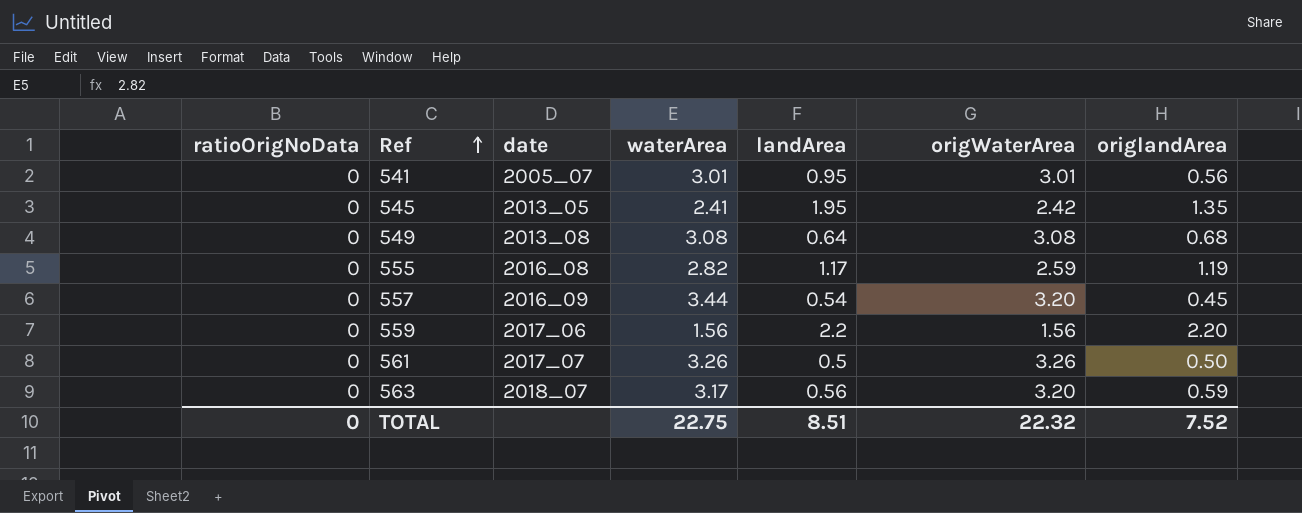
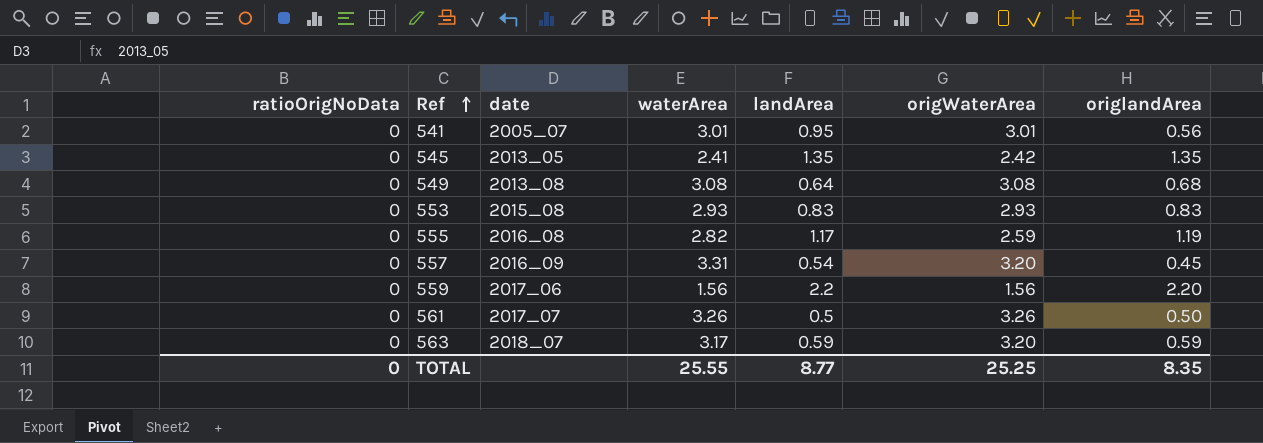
545 | landArea: 1.95 -> 1.35
row 553: none -> 0 | 2015_08 | 2.93 | 0.83 | 2.93 | 0.83
557 | waterArea: 3.44 -> 3.31
563 | landArea: 0.56 -> 0.59
TOTAL | waterArea: 22.75 -> 25.55
TOTAL | landArea: 8.51 -> 8.77
TOTAL | origWaterArea: 22.32 -> 25.25
TOTAL | origlandArea: 7.52 -> 8.35

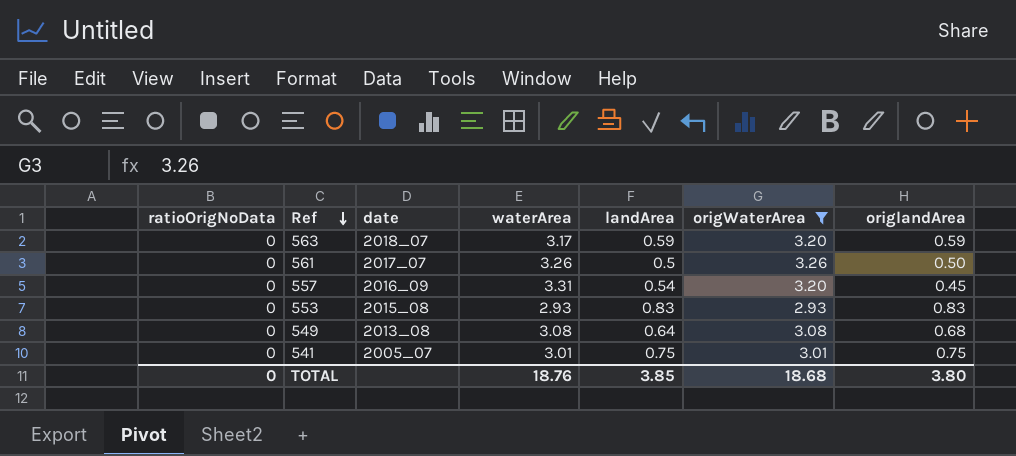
filter: none -> origWaterArea >= 2.93
row order: Ref ascending -> Ref descending
541 | landArea: 0.95 -> 0.75
541 | origlandArea: 0.56 -> 0.75
TOTAL | waterArea: 25.55 -> 18.76
TOTAL | landArea: 8.77 -> 3.85
TOTAL | origWaterArea: 25.25 -> 18.68
TOTAL | origlandArea: 8.35 -> 3.80

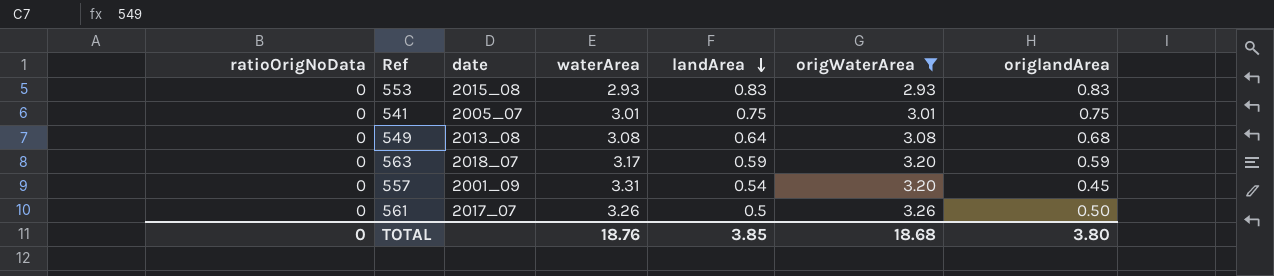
row order: Ref descending -> landArea descending
557 | date: 2016_09 -> 2001_09

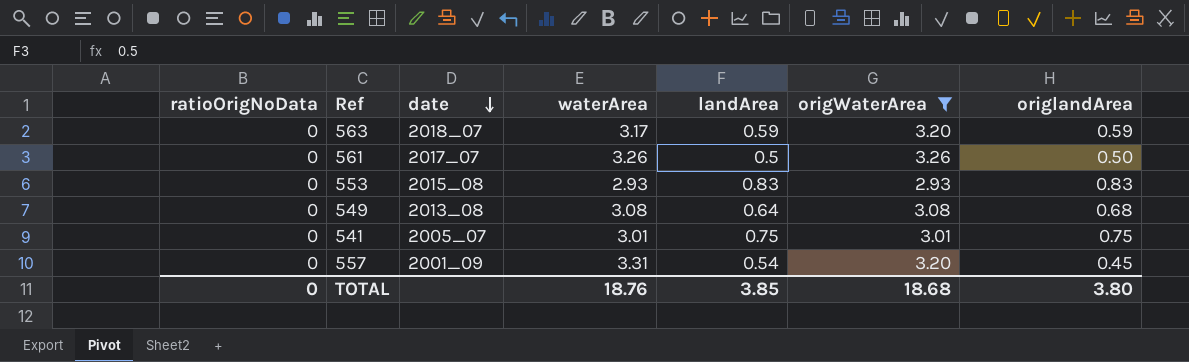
row order: landArea descending -> date descending

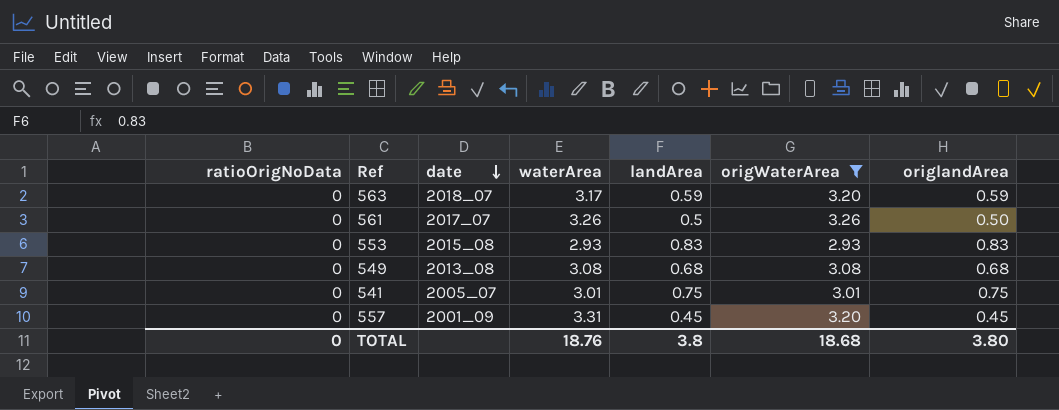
549 | landArea: 0.64 -> 0.68
557 | landArea: 0.54 -> 0.45
TOTAL | landArea: 3.85 -> 3.8

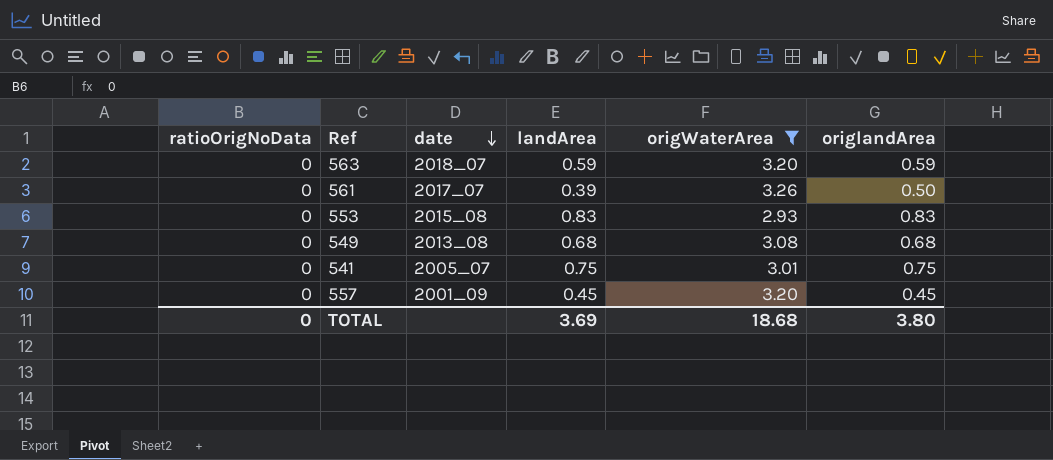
column waterArea | position: 4 -> none
561 | landArea: 0.5 -> 0.39
TOTAL | landArea: 3.8 -> 3.69

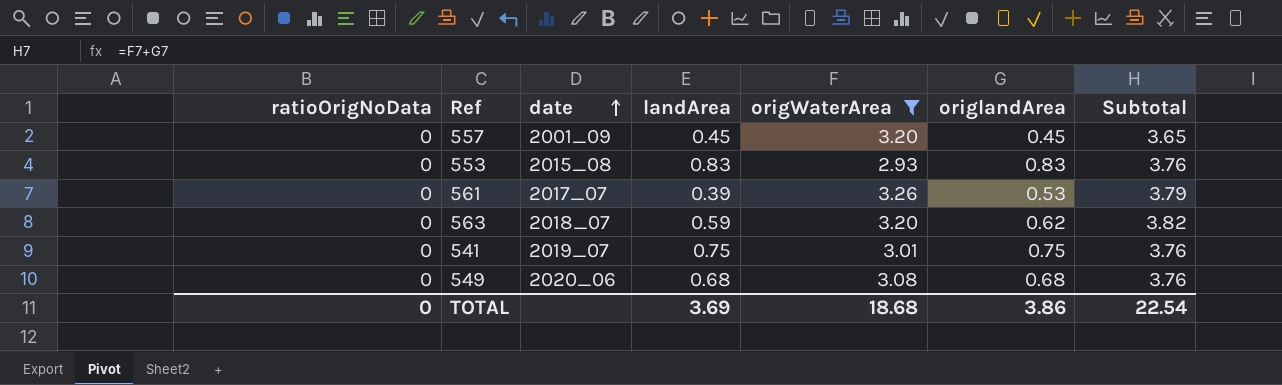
row order: date descending -> date ascending
column Subtotal | formula: none -> [origWaterArea] + [origlandArea]
561 | origlandArea: 0.50 -> 0.53
563 | origlandArea: 0.59 -> 0.62
541 | date: 2005_07 -> 2019_07
549 | date: 2013_08 -> 2020_06
TOTAL | origlandArea: 3.80 -> 3.86

